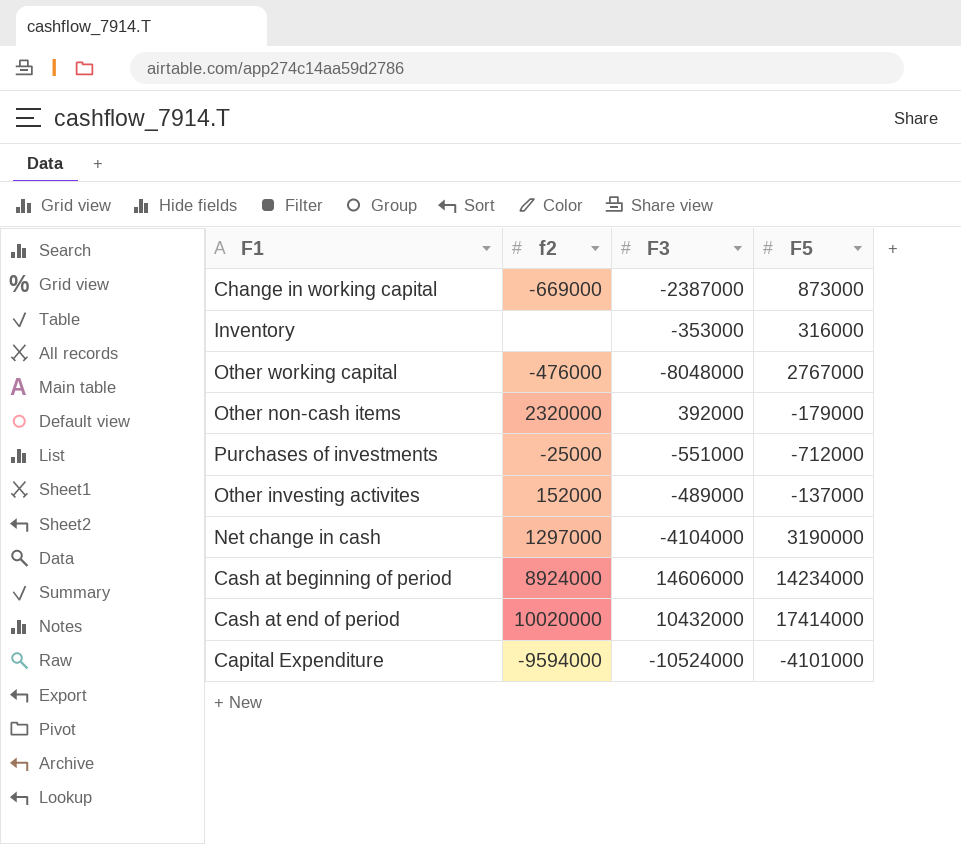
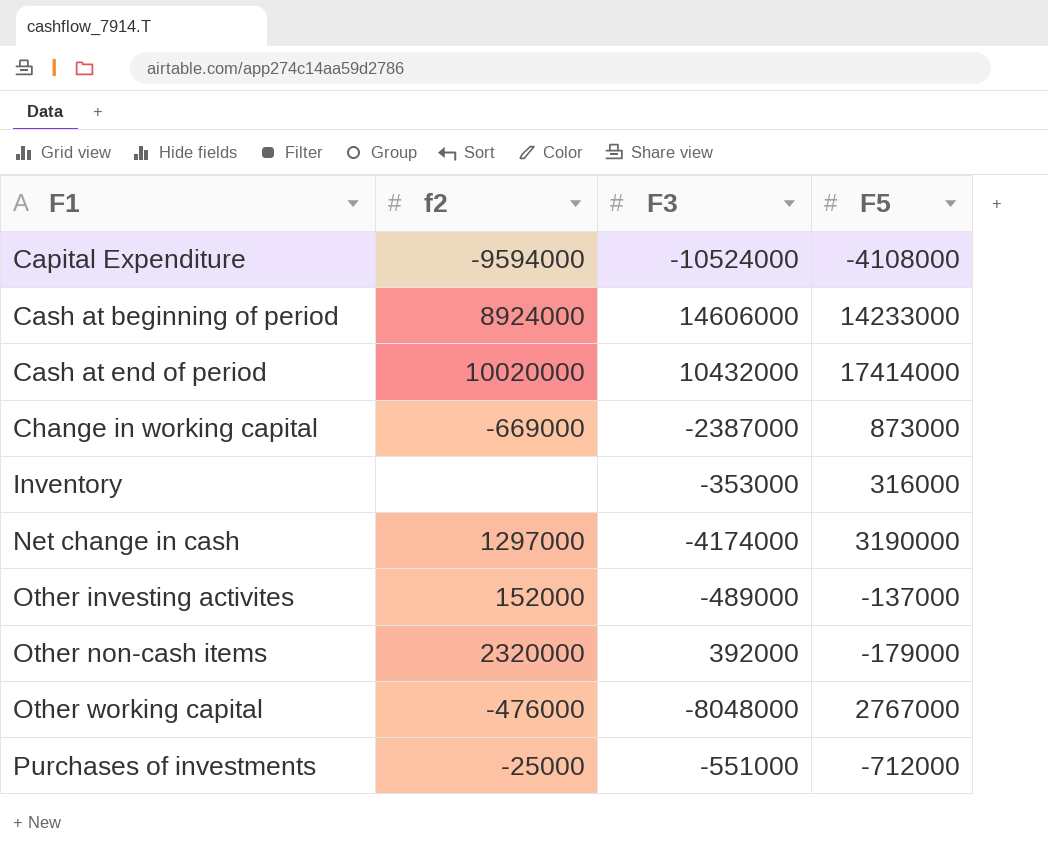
row order: none -> F1 ascending
Capital Expenditure | F5: -4101000 -> -4108000
Cash at beginning of period | F5: 14234000 -> 14233000
Net change in cash | F3: -4104000 -> -4174000

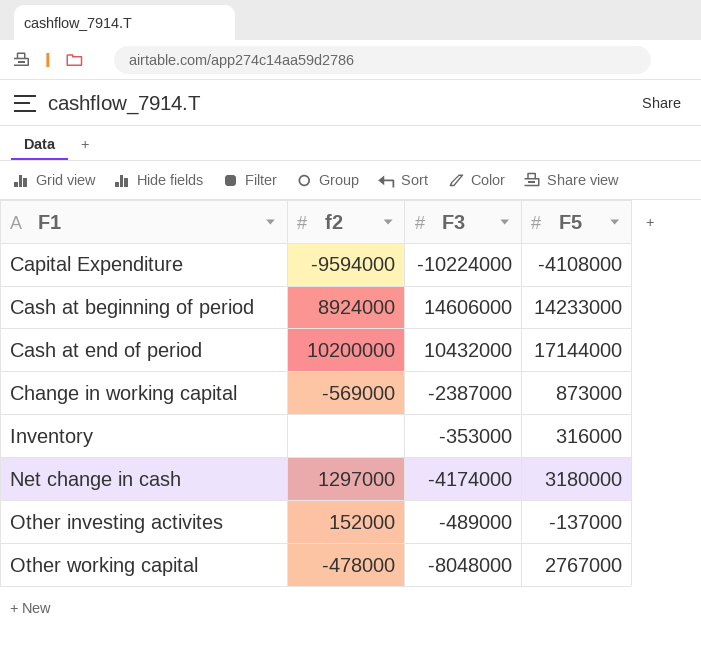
row Other non-cash items: 2320000 | 392000 | -179000 -> none
row Purchases of investments: -25000 | -551000 | -712000 -> none
Capital Expenditure | F3: -10524000 -> -10224000
Cash at end of period | f2: 10020000 -> 10200000
Cash at end of period | F5: 17414000 -> 17144000
Change in working capital | f2: -669000 -> -569000
Net change in cash | F5: 3190000 -> 3180000
Other working capital | f2: -476000 -> -478000

